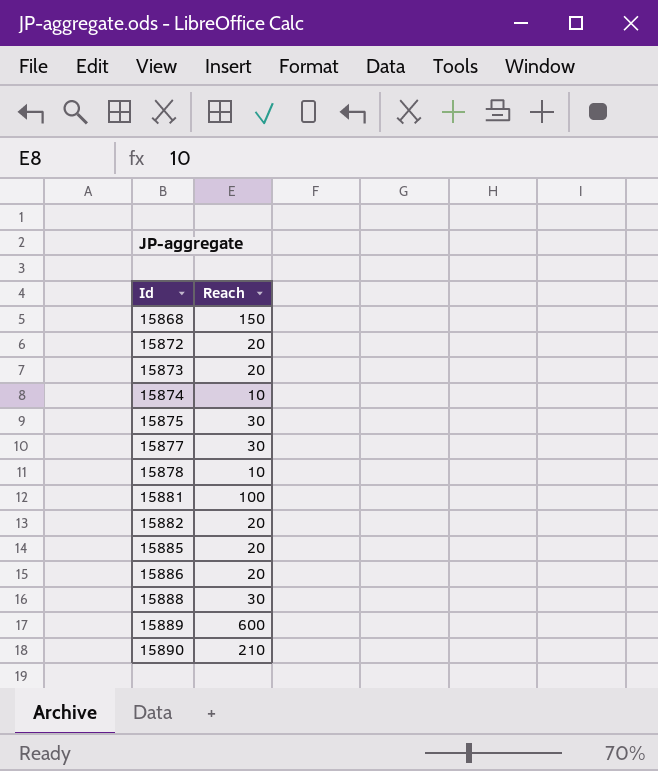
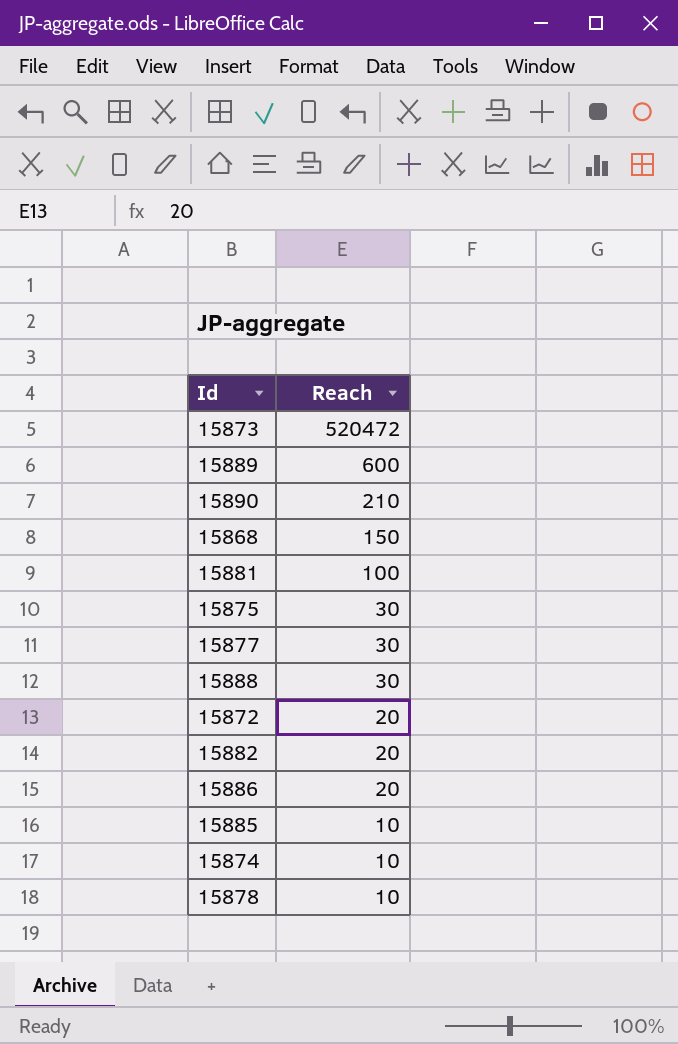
row order: Id ascending -> Reach descending
15873 | Reach: 20 -> 520472
15885 | Reach: 20 -> 10

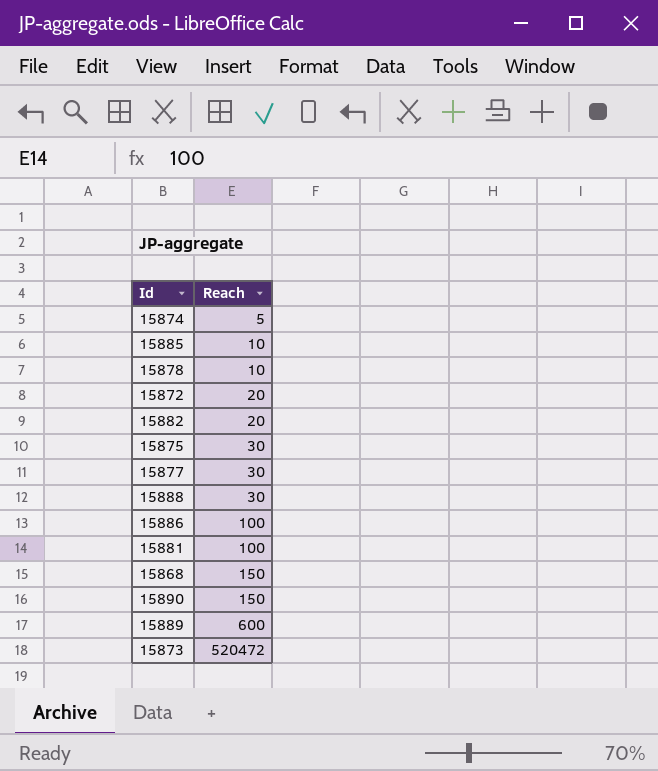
row order: Reach descending -> Reach ascending
15874 | Reach: 10 -> 5
15886 | Reach: 20 -> 100
15890 | Reach: 210 -> 150

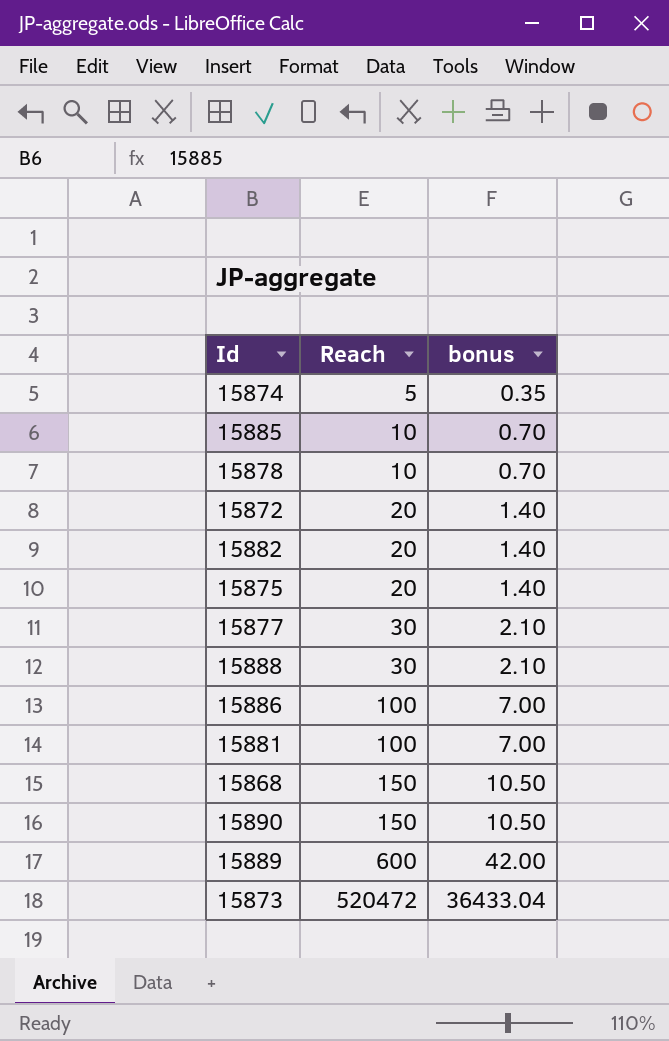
column bonus | formula: none -> [Reach] * 0.07
15875 | Reach: 30 -> 20

